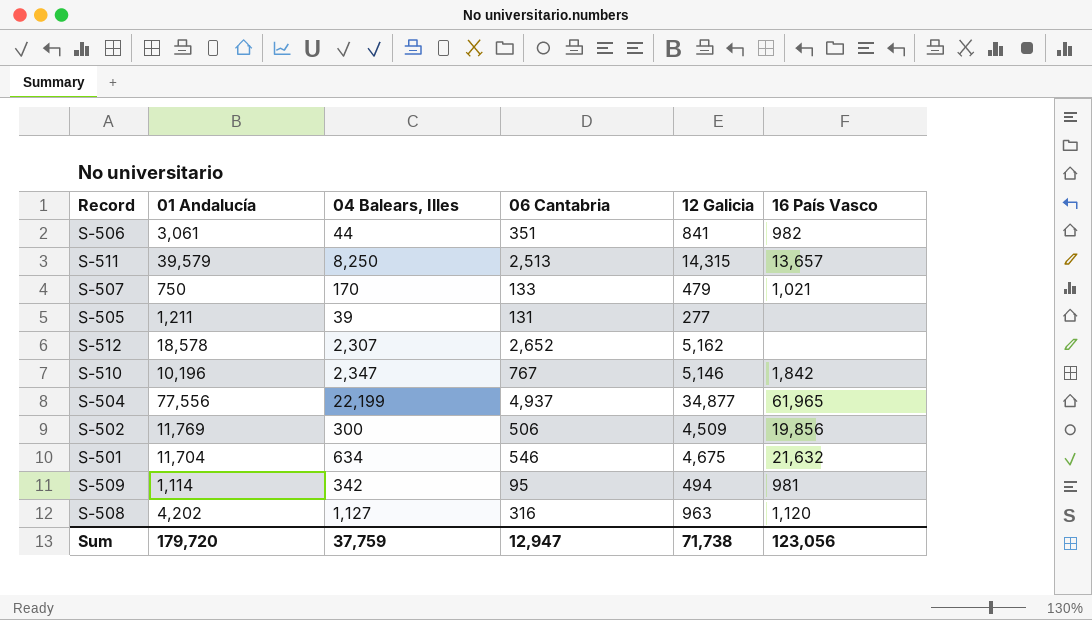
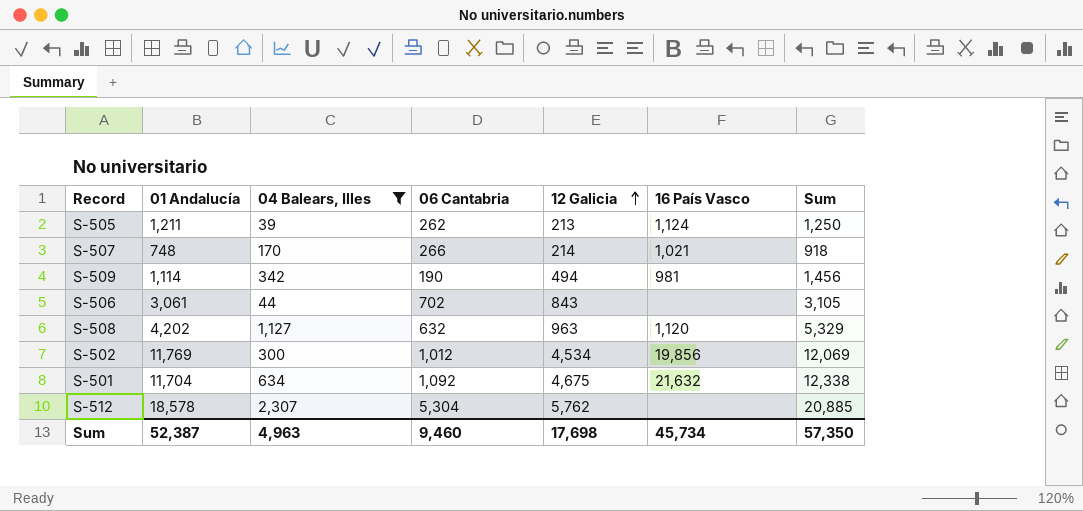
filter: none -> 04 Balears, Illes <= 2,307
row order: none -> 12 Galicia ascending
column Sum | formula: none -> [01 Andalucía] + [04 Balears, Illes]
S-505 | 06 Cantabria: 131 -> 262
S-505 | 12 Galicia: 277 -> 213
S-505 | 16 País Vasco: none -> 1,124
S-507 | 01 Andalucía: 750 -> 748
S-507 | 06 Cantabria: 133 -> 266
S-507 | 12 Galicia: 479 -> 214
S-509 | 06 Cantabria: 95 -> 190
S-506 | 06 Cantabria: 351 -> 702
S-506 | 12 Galicia: 841 -> 843
S-506 | 16 País Vasco: 982 -> none
S-508 | 06 Cantabria: 316 -> 632
S-502 | 06 Cantabria: 506 -> 1,012
S-502 | 12 Galicia: 4,509 -> 4,534
S-501 | 06 Cantabria: 546 -> 1,092
S-512 | 06 Cantabria: 2,652 -> 5,304
S-512 | 12 Galicia: 5,162 -> 5,762
Sum | 01 Andalucía: 179,720 -> 52,387
Sum | 04 Balears, Illes: 37,759 -> 4,963
Sum | 06 Cantabria: 12,947 -> 9,460
Sum | 12 Galicia: 71,738 -> 17,698
Sum | 16 País Vasco: 123,056 -> 45,734

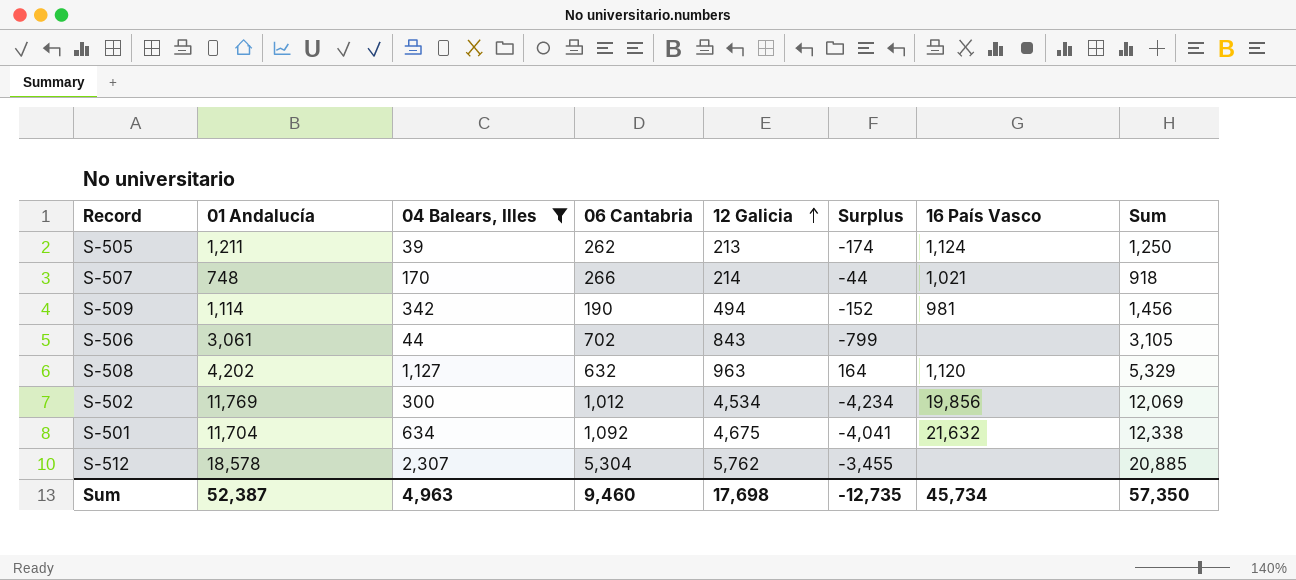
column Surplus | formula: none -> [04 Balears, Illes] - [12 Galicia]

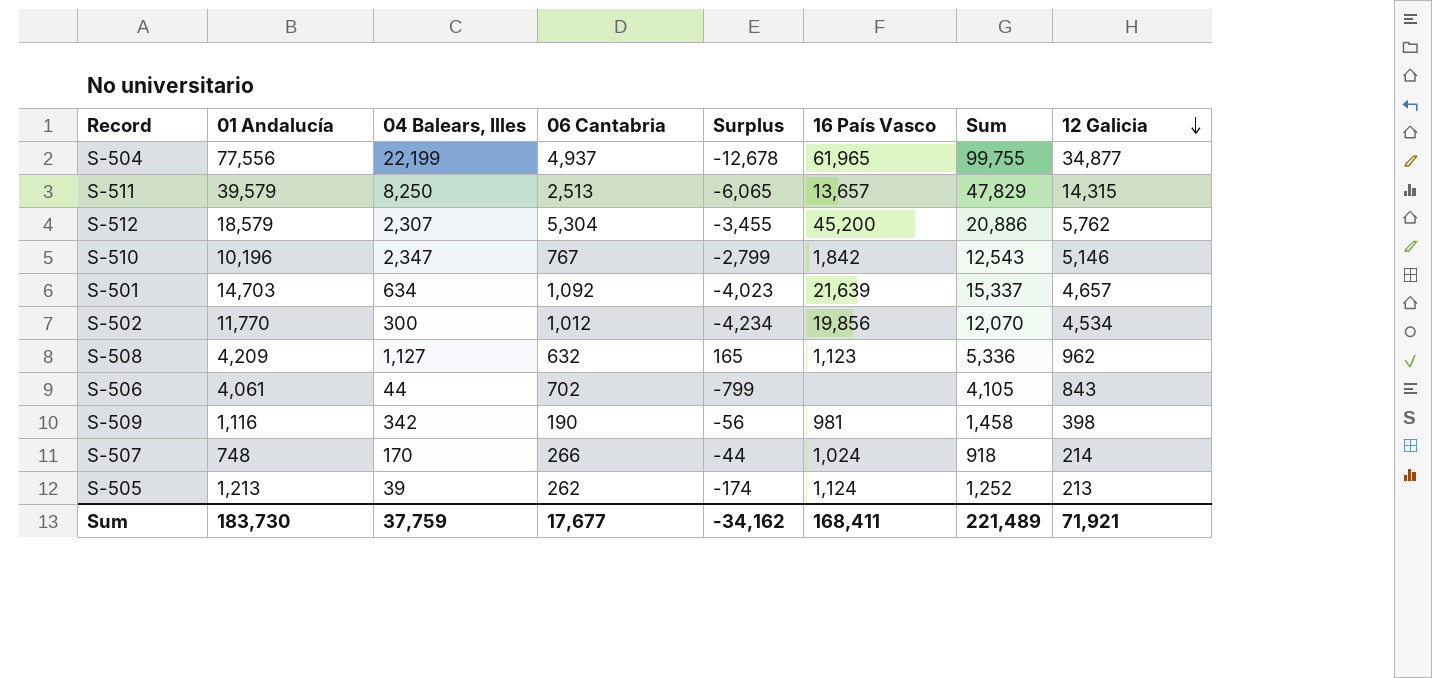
filter: 04 Balears, Illes <= 2,307 -> none
row order: 12 Galicia ascending -> 12 Galicia descending
column 12 Galicia | position: 5 -> 8
S-512 | 01 Andalucía: 18,578 -> 18,579
S-512 | 16 País Vasco: none -> 45,200
S-512 | Sum: 20,885 -> 20,886
S-501 | 01 Andalucía: 11,704 -> 14,703
S-501 | Surplus: -4,041 -> -4,023
S-501 | 16 País Vasco: 21,632 -> 21,639
S-501 | Sum: 12,338 -> 15,337
S-501 | 12 Galicia: 4,675 -> 4,657
S-502 | 01 Andalucía: 11,769 -> 11,770
S-502 | Sum: 12,069 -> 12,070
S-508 | 01 Andalucía: 4,202 -> 4,209
S-508 | Surplus: 164 -> 165
S-508 | 16 País Vasco: 1,120 -> 1,123
S-508 | Sum: 5,329 -> 5,336
S-508 | 12 Galicia: 963 -> 962
S-506 | 01 Andalucía: 3,061 -> 4,061
S-506 | Sum: 3,105 -> 4,105
S-509 | 01 Andalucía: 1,114 -> 1,116
S-509 | Surplus: -152 -> -56
S-509 | Sum: 1,456 -> 1,458
S-509 | 12 Galicia: 494 -> 398
S-507 | 16 País Vasco: 1,021 -> 1,024
S-505 | 01 Andalucía: 1,211 -> 1,213
S-505 | Sum: 1,250 -> 1,252
Sum | 01 Andalucía: 52,387 -> 183,730
Sum | 04 Balears, Illes: 4,963 -> 37,759
Sum | 06 Cantabria: 9,460 -> 17,677
Sum | Surplus: -12,735 -> -34,162
Sum | 16 País Vasco: 45,734 -> 168,411
Sum | Sum: 57,350 -> 221,489
Sum | 12 Galicia: 17,698 -> 71,921

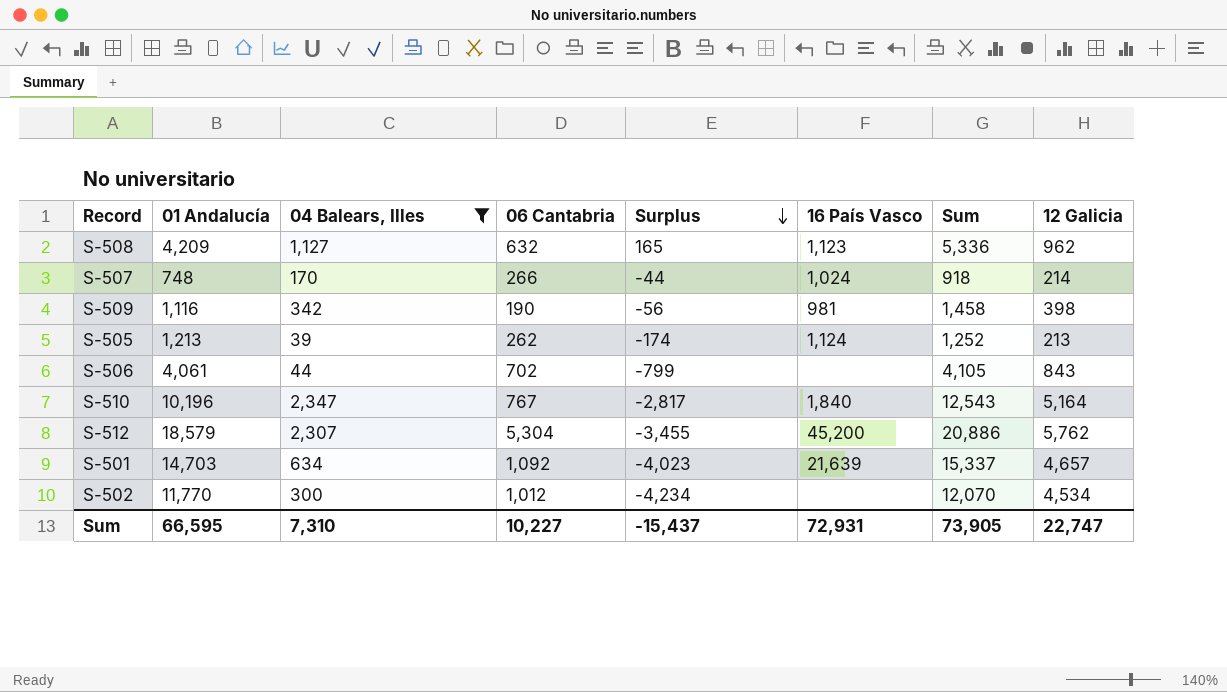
filter: none -> 04 Balears, Illes <= 2,347
row order: 12 Galicia descending -> Surplus descending
S-510 | Surplus: -2,799 -> -2,817
S-510 | 16 País Vasco: 1,842 -> 1,840
S-510 | 12 Galicia: 5,146 -> 5,164
S-502 | 16 País Vasco: 19,856 -> none
Sum | 01 Andalucía: 183,730 -> 66,595
Sum | 04 Balears, Illes: 37,759 -> 7,310
Sum | 06 Cantabria: 17,677 -> 10,227
Sum | Surplus: -34,162 -> -15,437
Sum | 16 País Vasco: 168,411 -> 72,931
Sum | Sum: 221,489 -> 73,905
Sum | 12 Galicia: 71,921 -> 22,747

